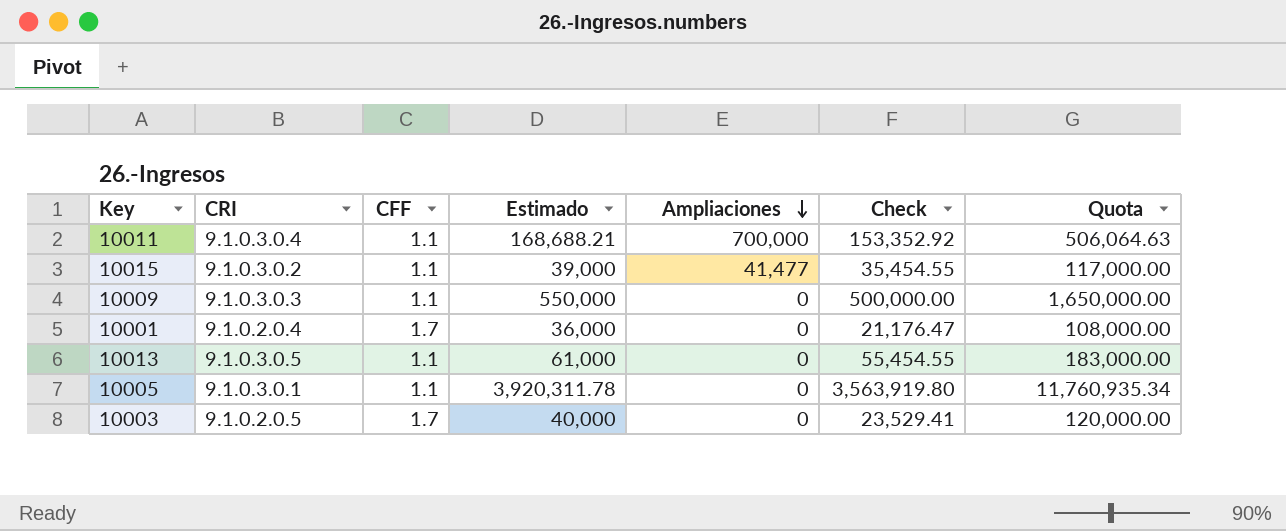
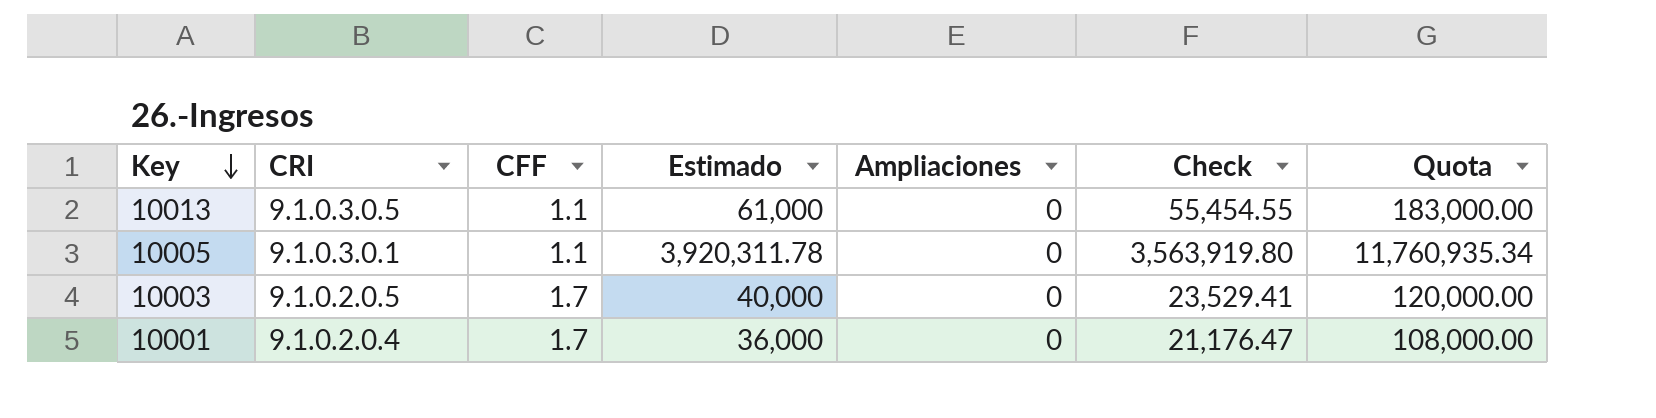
row order: Ampliaciones descending -> Key descending
row 10011: 9.1.0.3.0.4 | 1.1 | 168,688.21 | 700,000 | 153,352.92 | 506,064.63 -> none
row 10015: 9.1.0.3.0.2 | 1.1 | 39,000 | 41,477 | 35,454.55 | 117,000.00 -> none
row 10009: 9.1.0.3.0.3 | 1.1 | 550,000 | 0 | 500,000.00 | 1,650,000.00 -> none

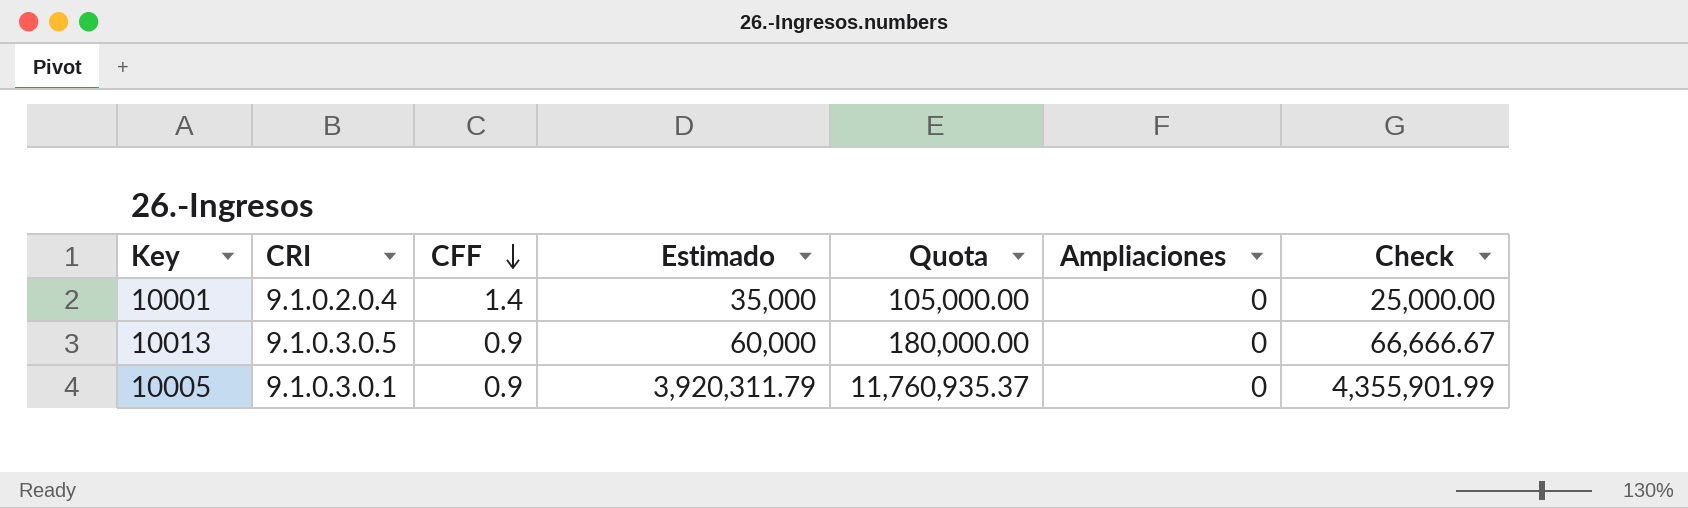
row order: Key descending -> CFF descending
column Quota | position: 7 -> 5
row 10003: 9.1.0.2.0.5 | 1.7 | 40,000 | 0 | 23,529.41 | 120,000.00 -> none
10001 | CFF: 1.7 -> 1.4
10001 | Estimado: 36,000 -> 35,000
10001 | Quota: 108,000.00 -> 105,000.00
10001 | Check: 21,176.47 -> 25,000.00
10013 | CFF: 1.1 -> 0.9
10013 | Estimado: 61,000 -> 60,000
10013 | Quota: 183,000.00 -> 180,000.00
10013 | Check: 55,454.55 -> 66,666.67
10005 | CFF: 1.1 -> 0.9
10005 | Estimado: 3,920,311.78 -> 3,920,311.79
10005 | Quota: 11,760,935.34 -> 11,760,935.37
10005 | Check: 3,563,919.80 -> 4,355,901.99

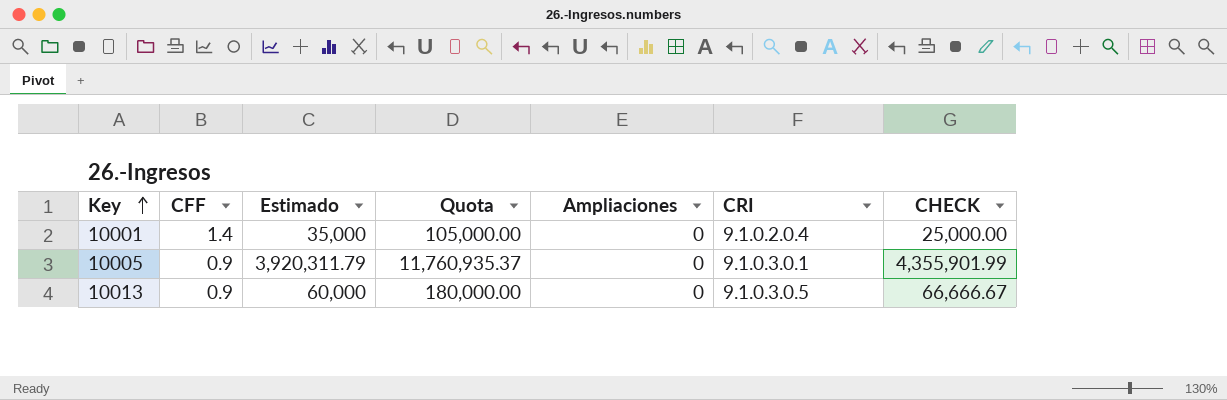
row order: CFF descending -> Key ascending
column CRI | position: 2 -> 6
column name: Check -> CHECK

